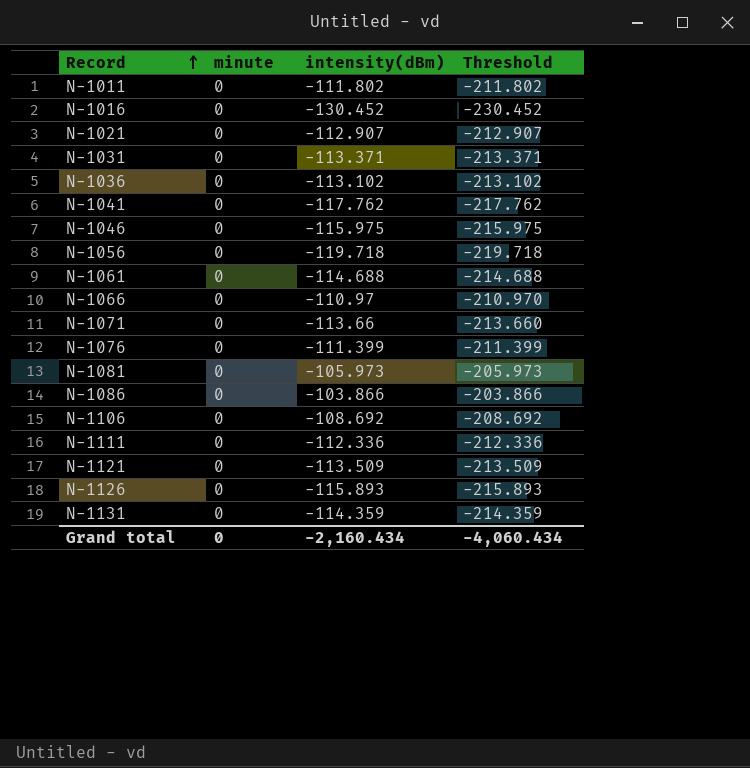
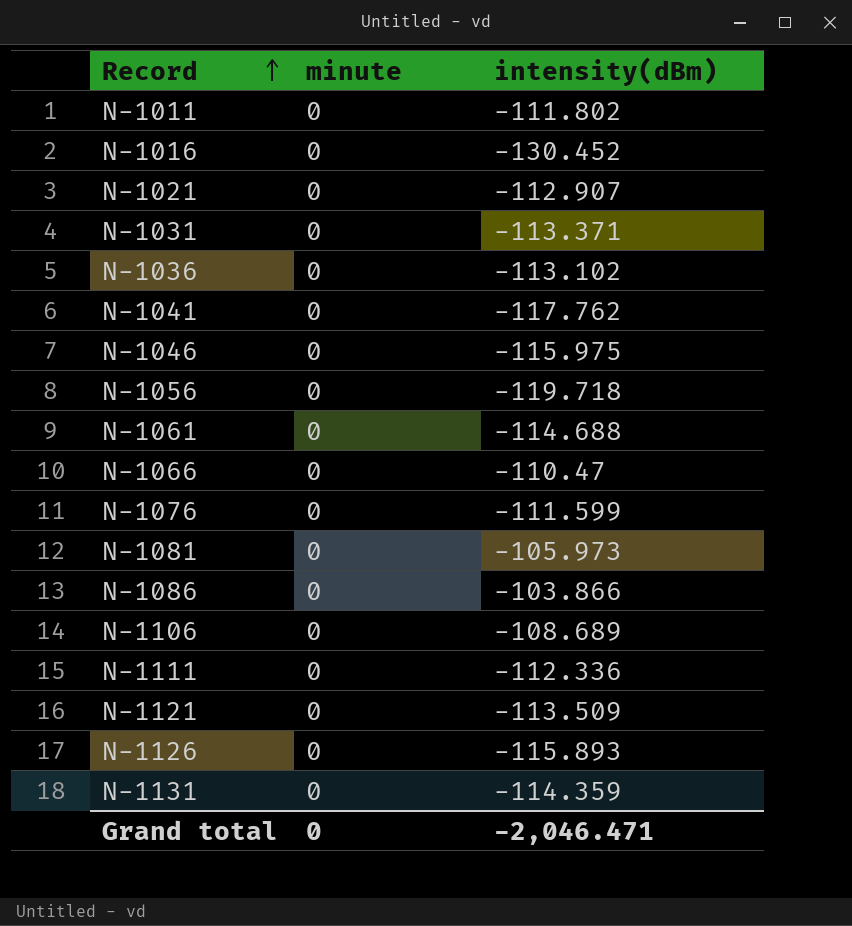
column Threshold | formula: [intensity(dBm)] - 100 -> none
row N-1071: 0 | -113.66 | -213.660 -> none
N-1066 | intensity(dBm): -110.97 -> -110.47
N-1076 | intensity(dBm): -111.399 -> -111.599
N-1106 | intensity(dBm): -108.692 -> -108.689
Grand total | intensity(dBm): -2,160.434 -> -2,046.471

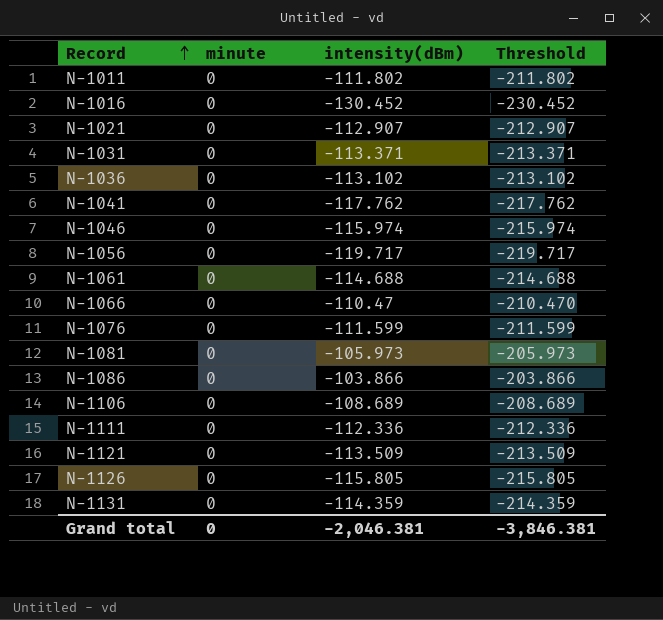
column Threshold | formula: none -> [intensity(dBm)] - 100
N-1046 | intensity(dBm): -115.975 -> -115.974
N-1056 | intensity(dBm): -119.718 -> -119.717
N-1126 | intensity(dBm): -115.893 -> -115.805
Grand total | intensity(dBm): -2,046.471 -> -2,046.381

